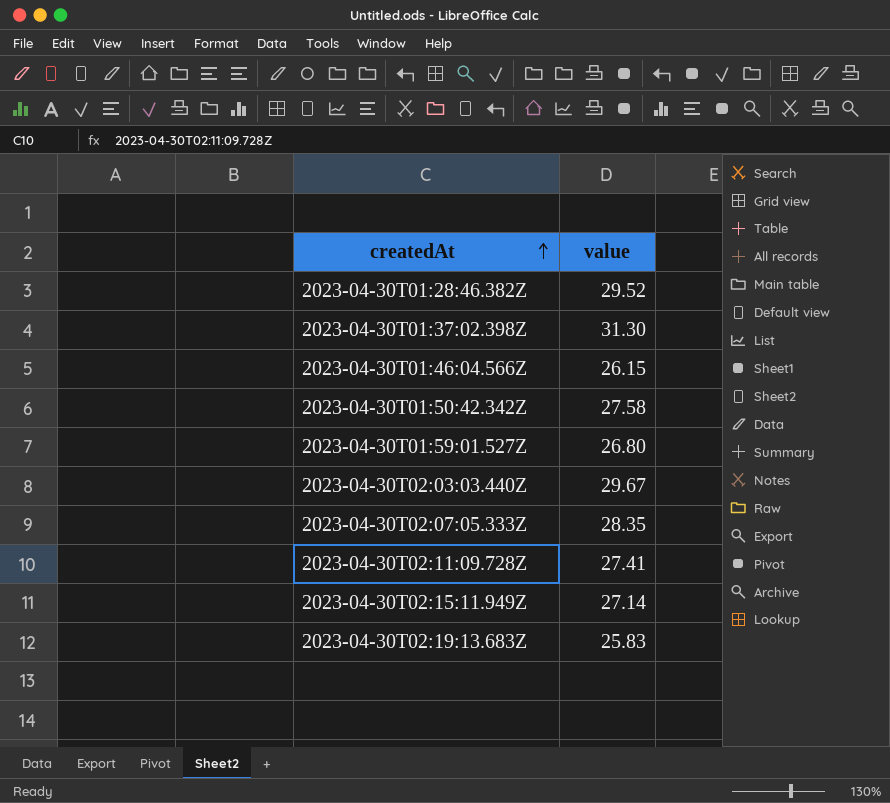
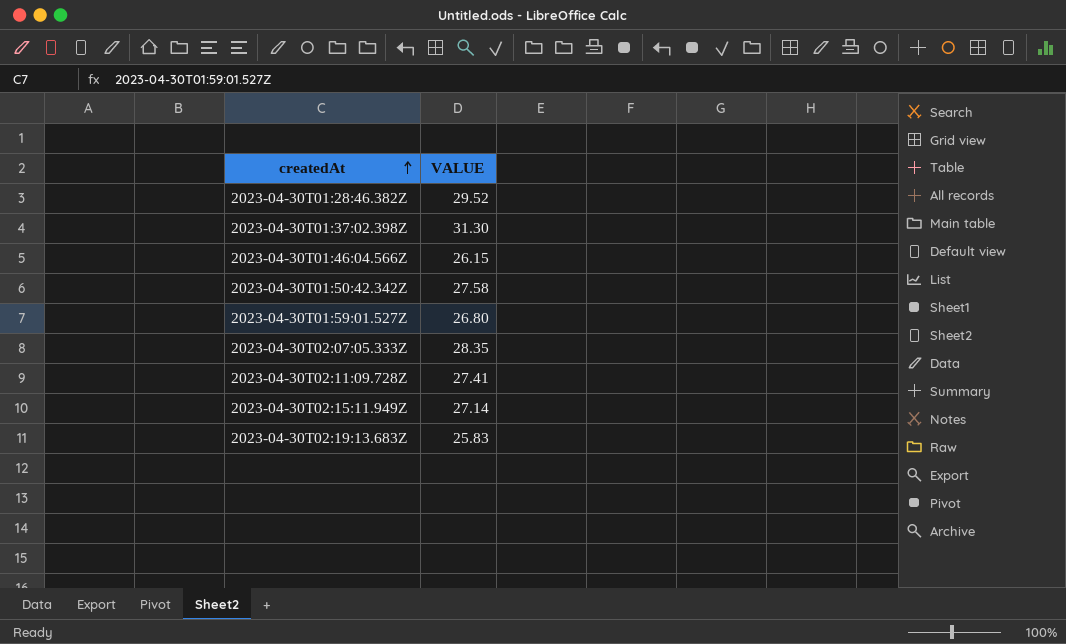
column name: value -> VALUE
row 2023-04-30T02:03:03.440Z: 29.67 -> none

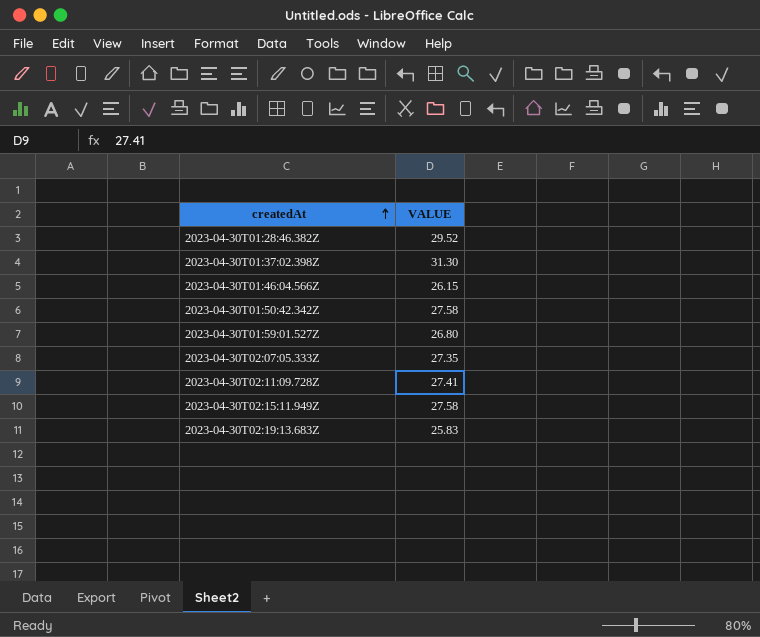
2023-04-30T02:07:05.333Z | VALUE: 28.35 -> 27.35
2023-04-30T02:15:11.949Z | VALUE: 27.14 -> 27.58

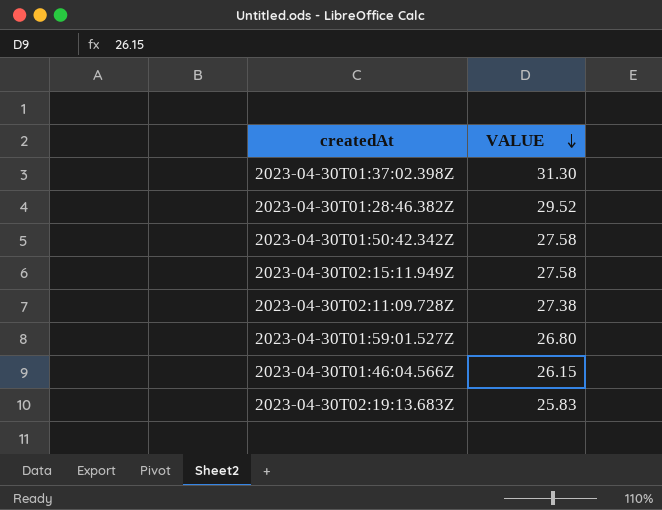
row order: createdAt ascending -> VALUE descending
row 2023-04-30T02:07:05.333Z: 27.35 -> none
2023-04-30T02:11:09.728Z | VALUE: 27.41 -> 27.38

